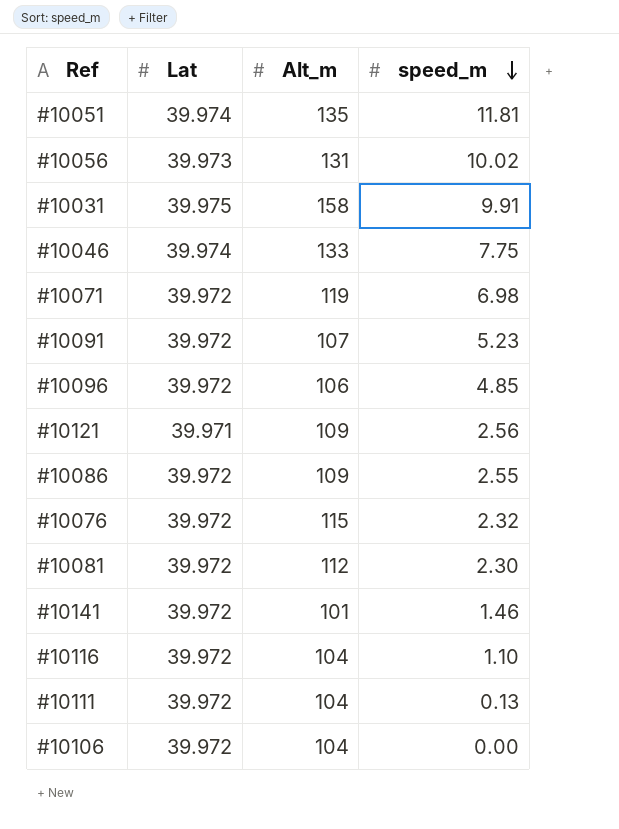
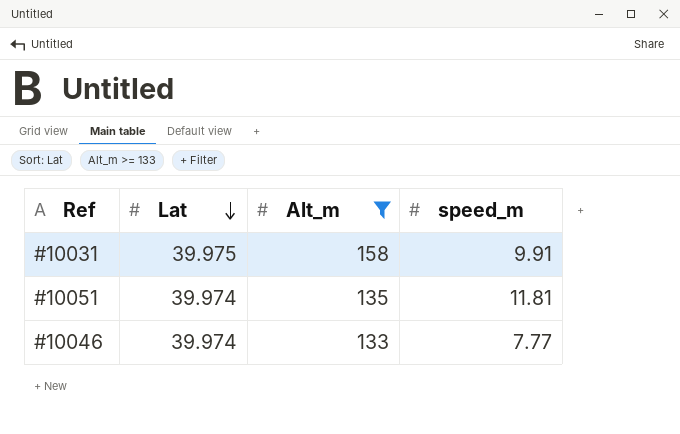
filter: none -> Alt_m >= 133
row order: speed_m descending -> Lat descending
#10046 | speed_m: 7.75 -> 7.77

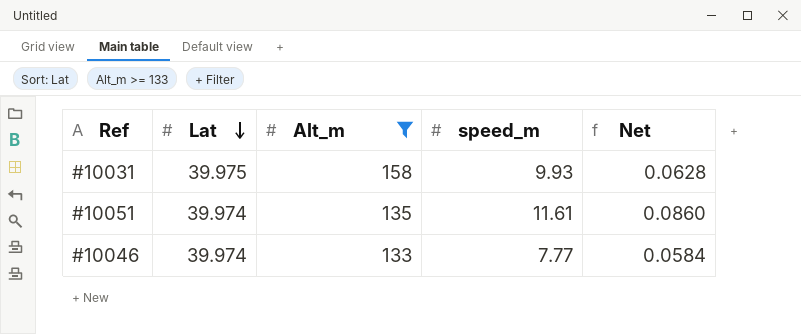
column Net | formula: none -> [speed_m] / [Alt_m]
#10031 | speed_m: 9.91 -> 9.93
#10051 | speed_m: 11.81 -> 11.61

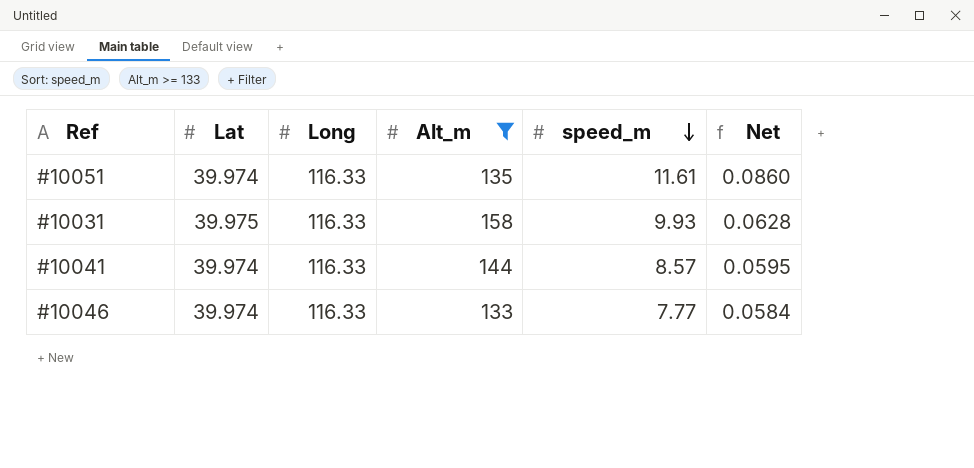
row order: Lat descending -> speed_m descending
column Long | position: none -> 3
row #10041: none -> 39.974 | 116.33 | 144 | 8.57 | 0.0595

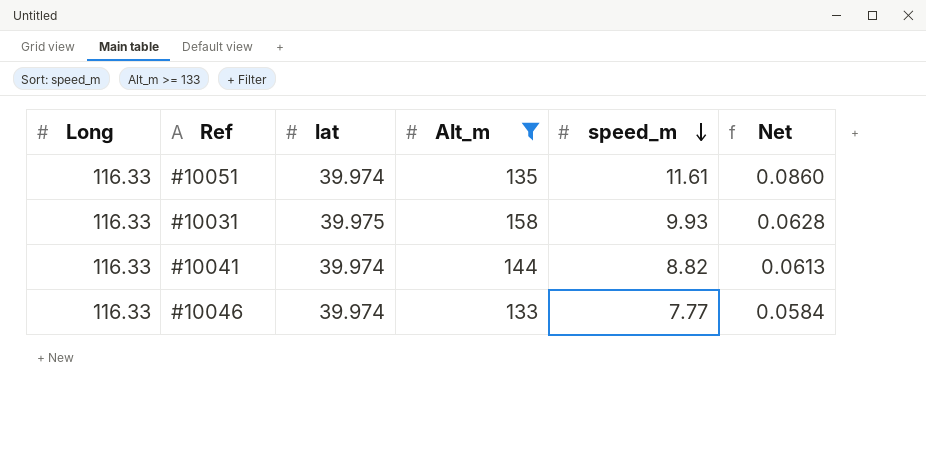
column Long | position: 3 -> 1
column name: Lat -> lat
#10041 | speed_m: 8.57 -> 8.82
#10041 | Net: 0.0595 -> 0.0613

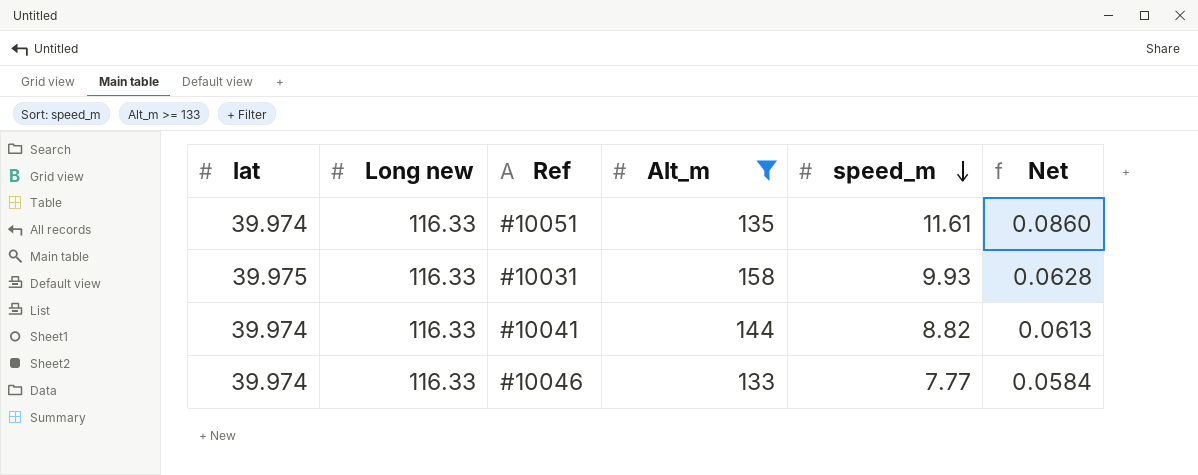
column lat | position: 3 -> 1
column name: Long -> Long new

